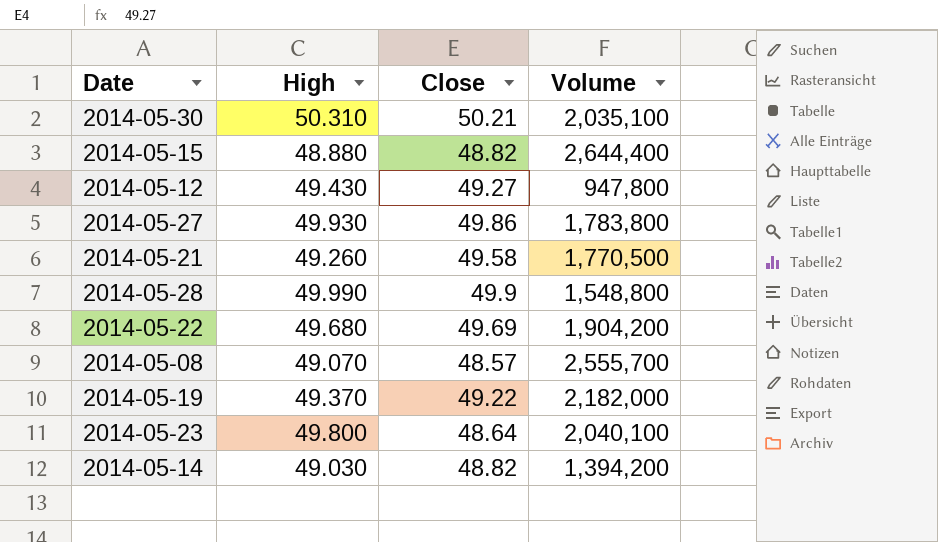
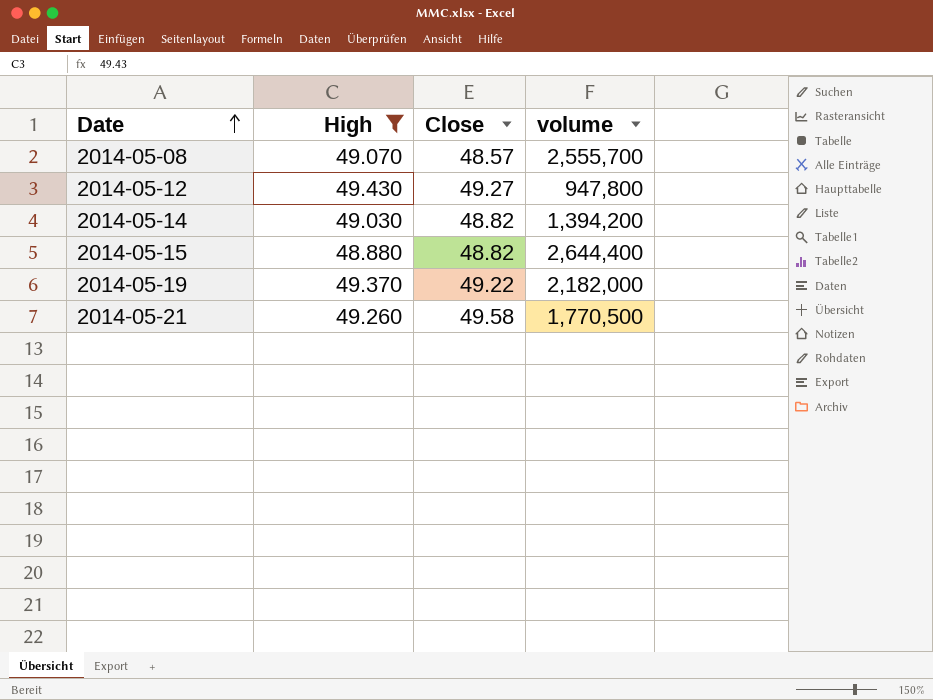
filter: none -> High <= 49.430
row order: none -> Date ascending
column name: Volume -> volume

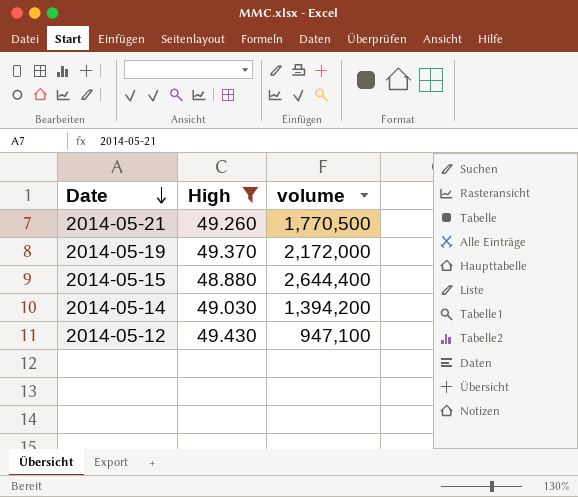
row order: Date ascending -> Date descending
column Close | position: 3 -> none
row 2014-05-08: 49.070 | 48.57 | 2,555,700 -> none
2014-05-19 | volume: 2,182,000 -> 2,172,000
2014-05-12 | volume: 947,800 -> 947,100

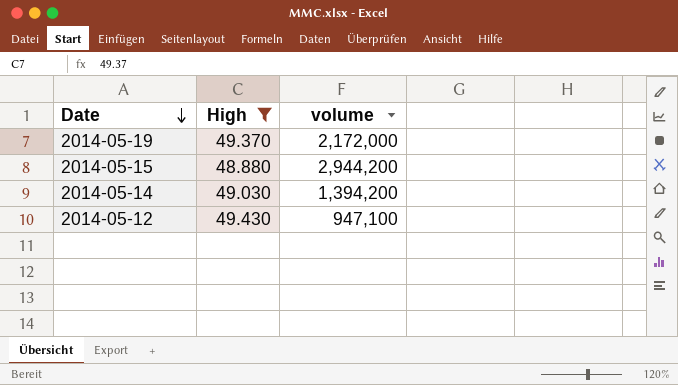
row 2014-05-21: 49.260 | 1,770,500 -> none
2014-05-15 | volume: 2,644,400 -> 2,944,200

